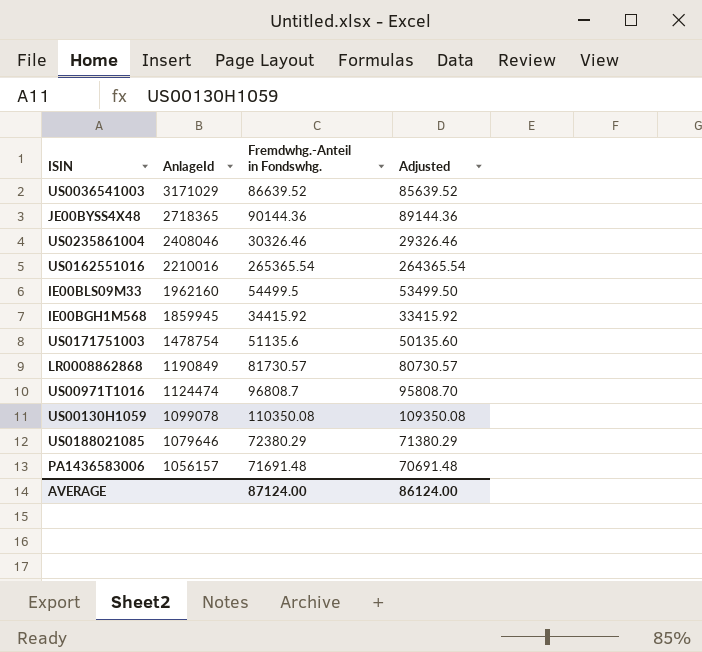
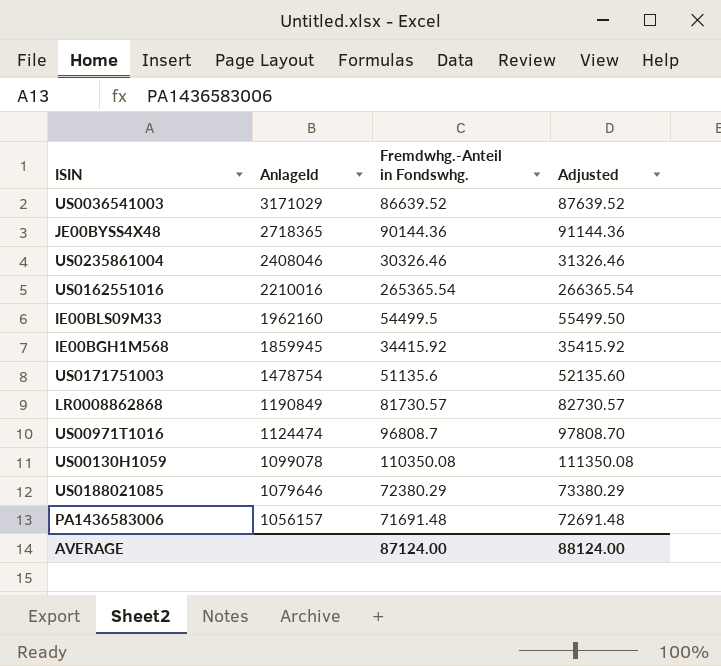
column Adjusted | formula: [Fremdwhg.-Anteil in Fondswhg.] - 1000 -> [Fremdwhg.-Anteil in Fondswhg.] + 1000
AVERAGE | Adjusted: 86124.00 -> 88124.00

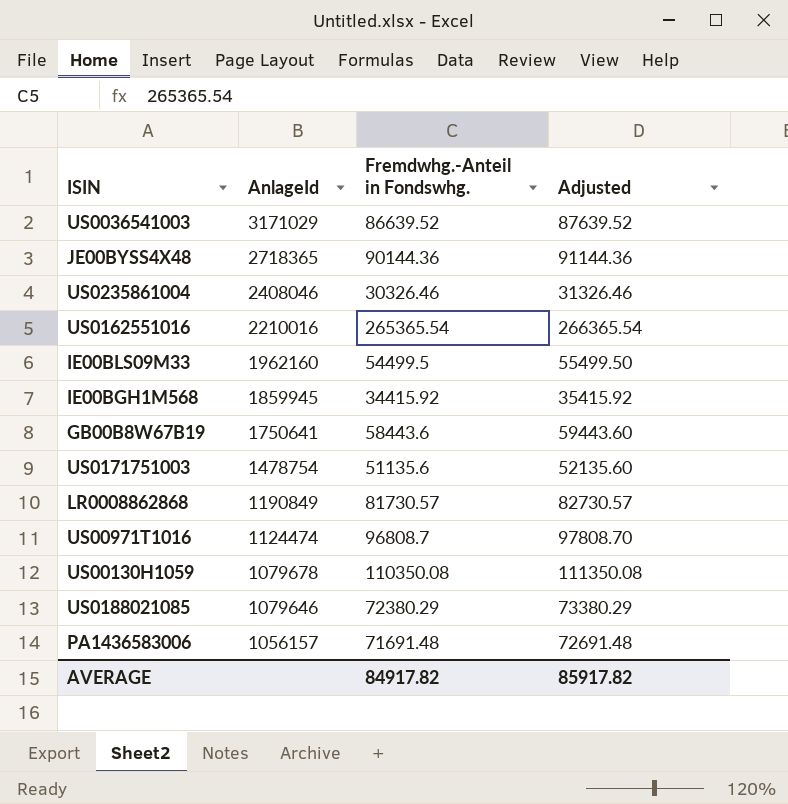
row GB00B8W67B19: none -> 1750641 | 58443.6 | 59443.60
US00130H1059 | AnlageId: 1099078 -> 1079678
AVERAGE | Fremdwhg.-Anteil in Fondswhg.: 87124.00 -> 84917.82
AVERAGE | Adjusted: 88124.00 -> 85917.82

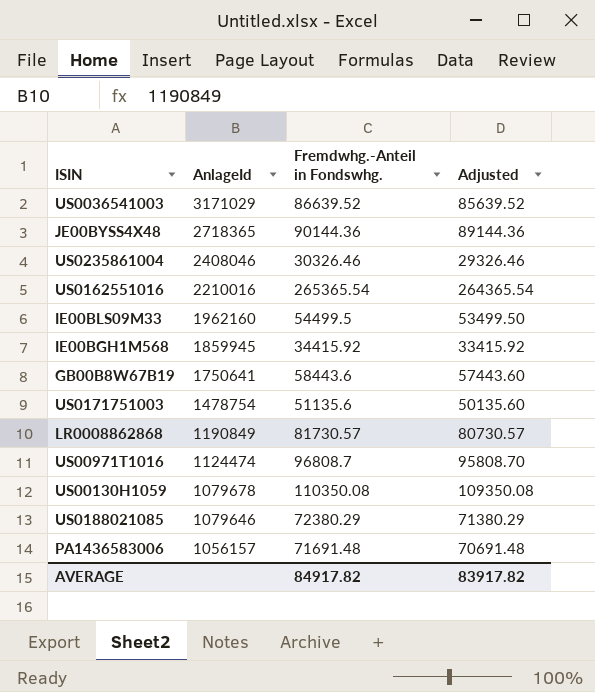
column Adjusted | formula: [Fremdwhg.-Anteil in Fondswhg.] + 1000 -> [Fremdwhg.-Anteil in Fondswhg.] - 1000
AVERAGE | Adjusted: 85917.82 -> 83917.82

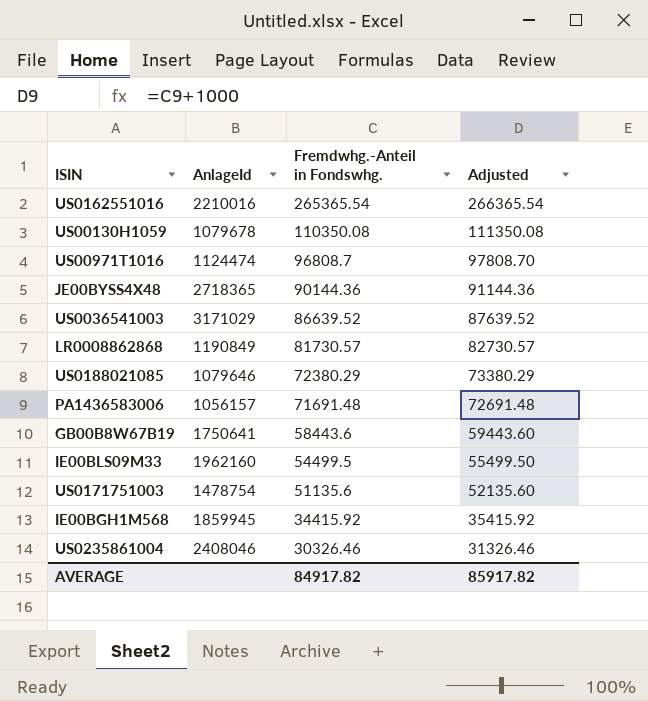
row order: AnlageId descending -> Fremdwhg.-Anteil in Fondswhg. descending
column Adjusted | formula: [Fremdwhg.-Anteil in Fondswhg.] - 1000 -> [Fremdwhg.-Anteil in Fondswhg.] + 1000
AVERAGE | Adjusted: 83917.82 -> 85917.82

